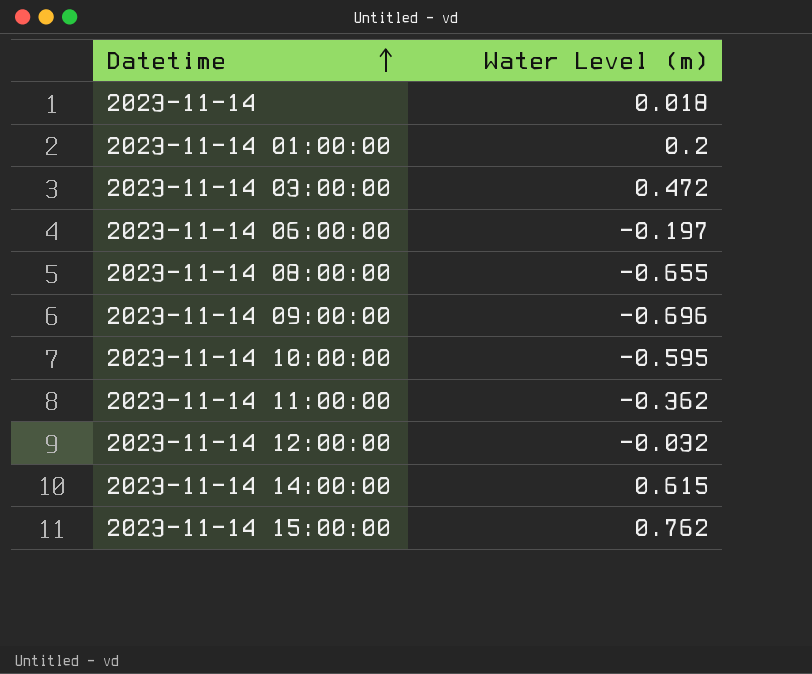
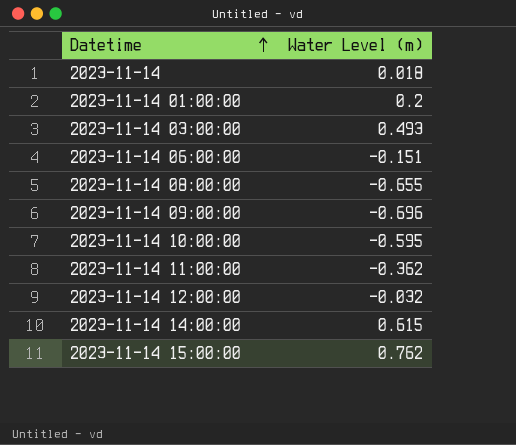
2023-11-14 03:00:00 | Water Level (m): 0.472 -> 0.493
2023-11-14 06:00:00 | Water Level (m): -0.197 -> -0.151

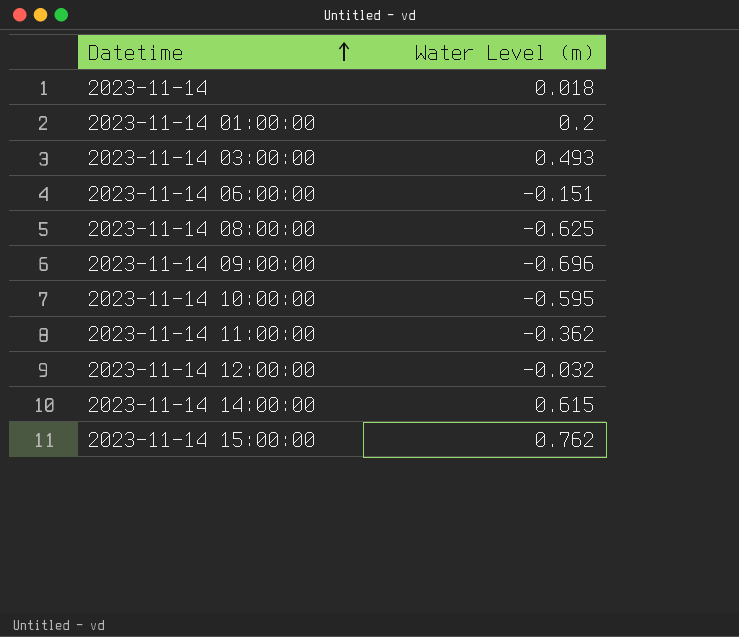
2023-11-14 08:00:00 | Water Level (m): -0.655 -> -0.625

